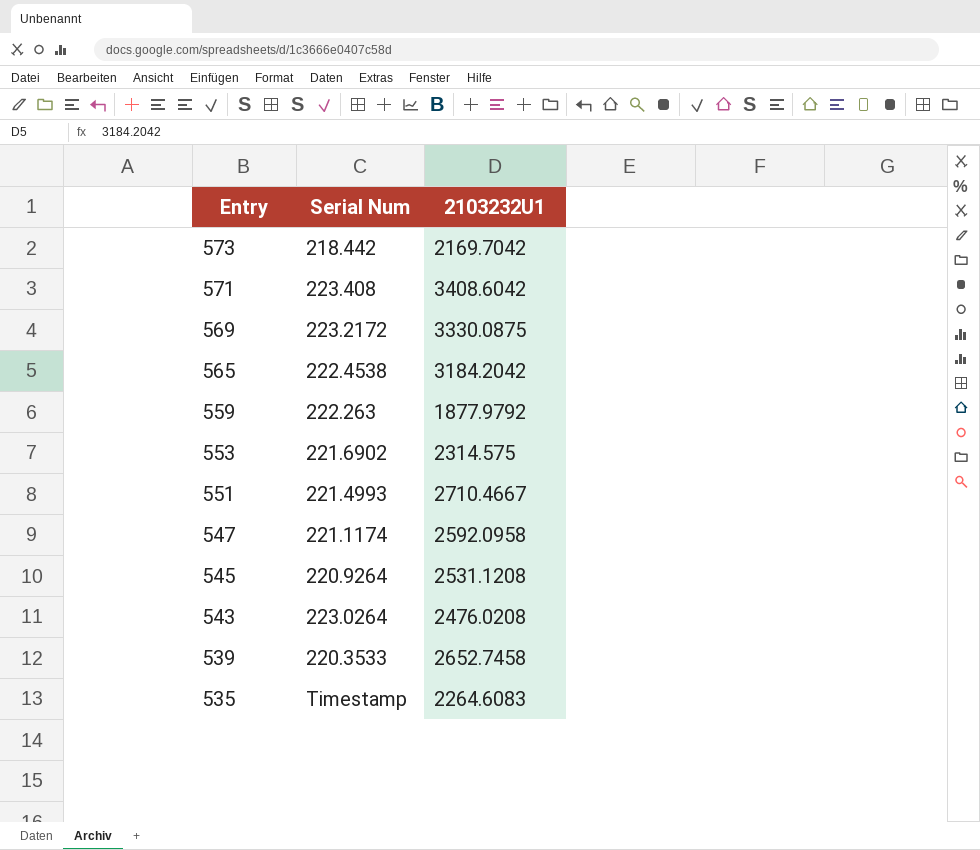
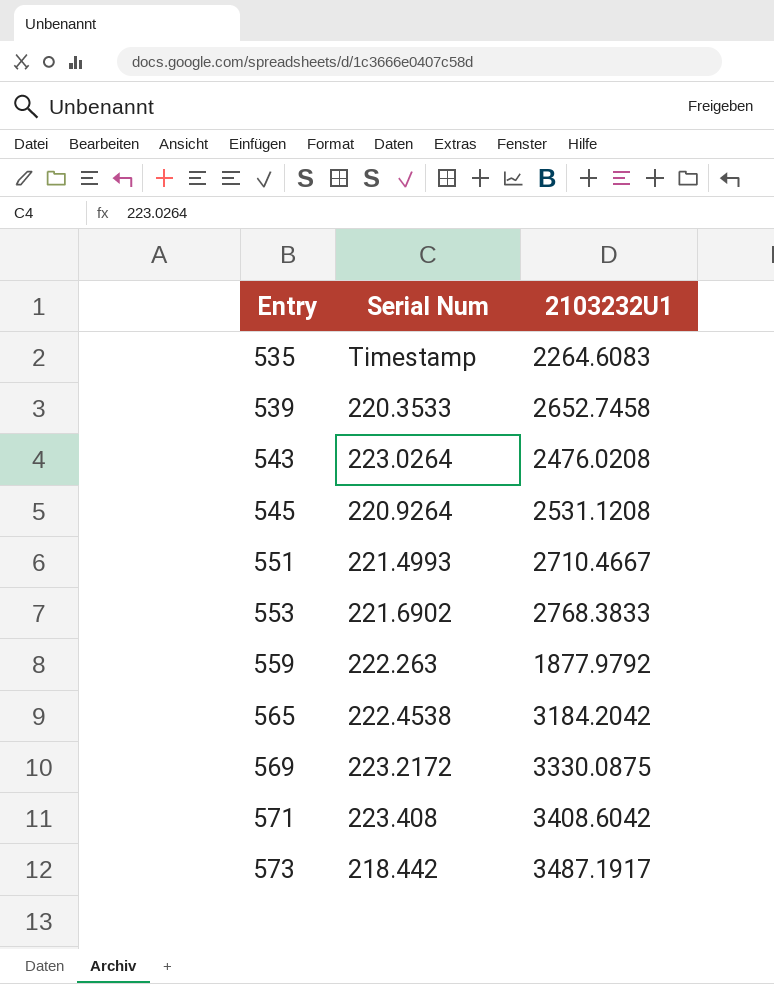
row order: Entry descending -> Entry ascending
row 547: 221.1174 | 2592.0958 -> none
553 | 2103232U1: 2314.575 -> 2768.3833
573 | 2103232U1: 2169.7042 -> 3487.1917

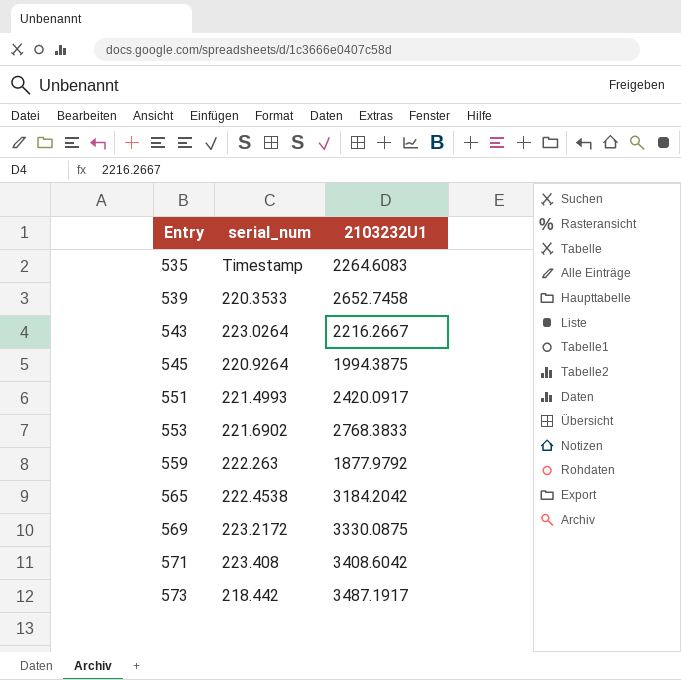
column name: Serial Num -> serial_num
543 | 2103232U1: 2476.0208 -> 2216.2667
545 | 2103232U1: 2531.1208 -> 1994.3875
551 | 2103232U1: 2710.4667 -> 2420.0917

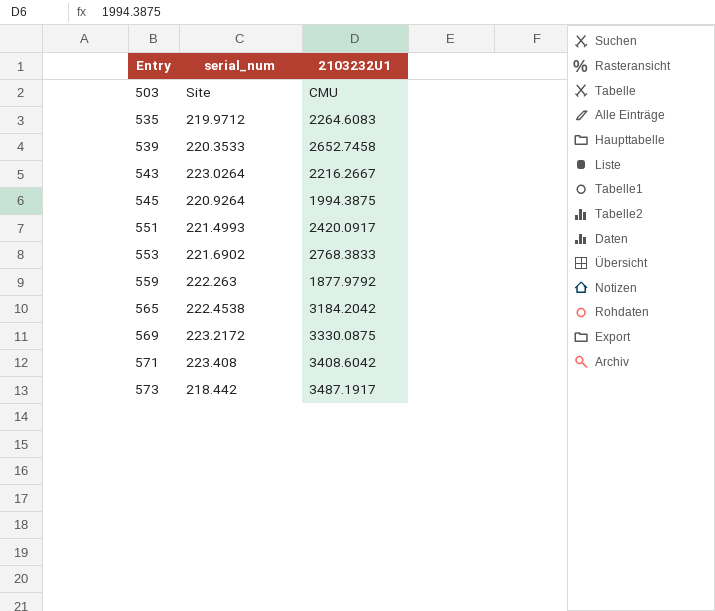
row 503: none -> Site | CMU
535 | serial_num: Timestamp -> 219.9712

